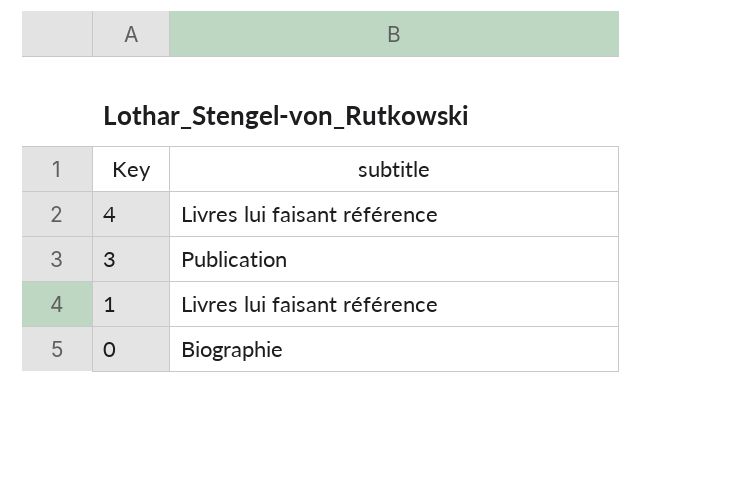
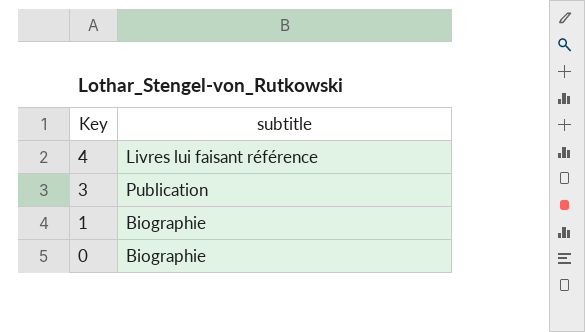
1 | subtitle: Livres lui faisant référence -> Biographie

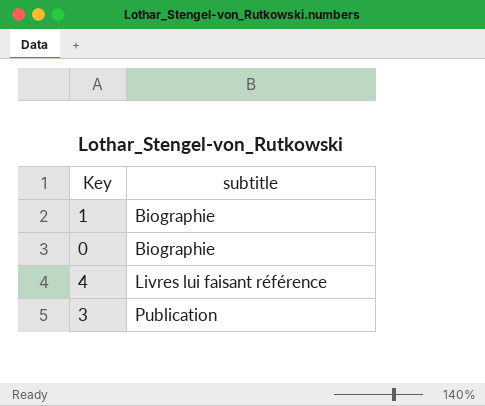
row order: Key descending -> subtitle ascending

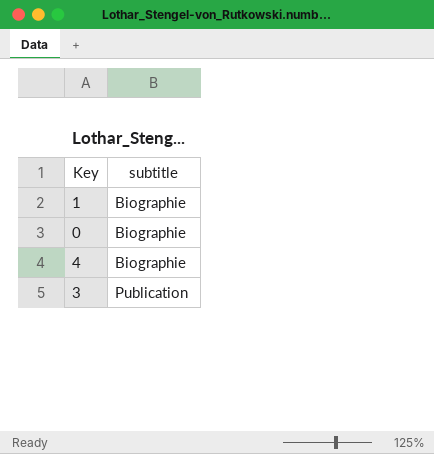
4 | subtitle: Livres lui faisant référence -> Biographie

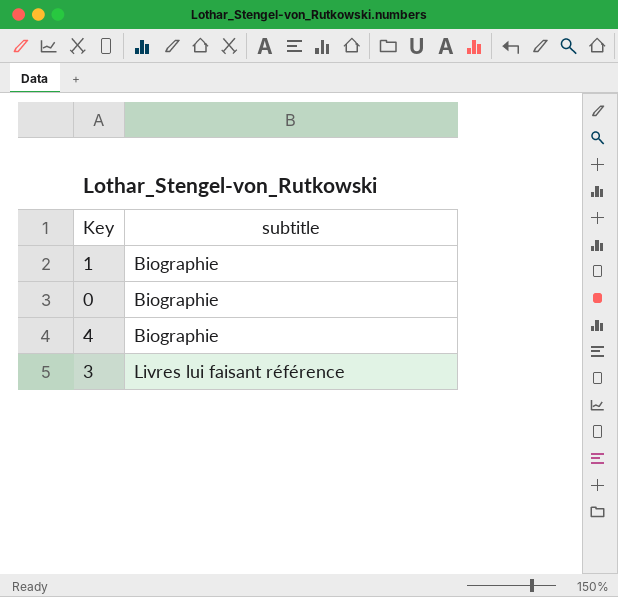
3 | subtitle: Publication -> Livres lui faisant référence

